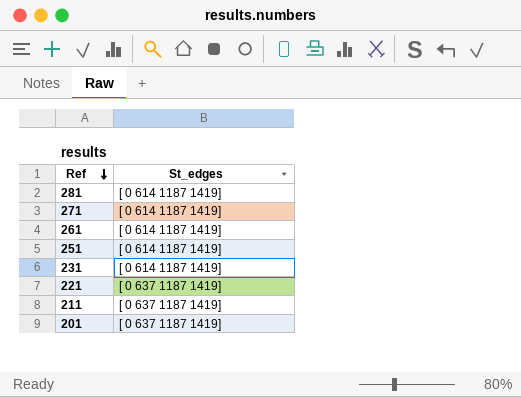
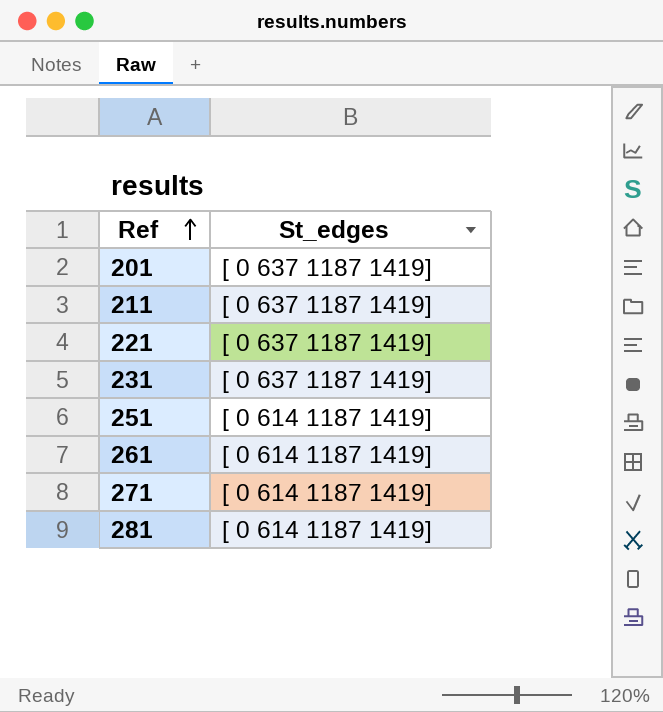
row order: Ref descending -> Ref ascending
231 | St_edges: [ 0 614 1187 1419] -> [ 0 637 1187 1419]

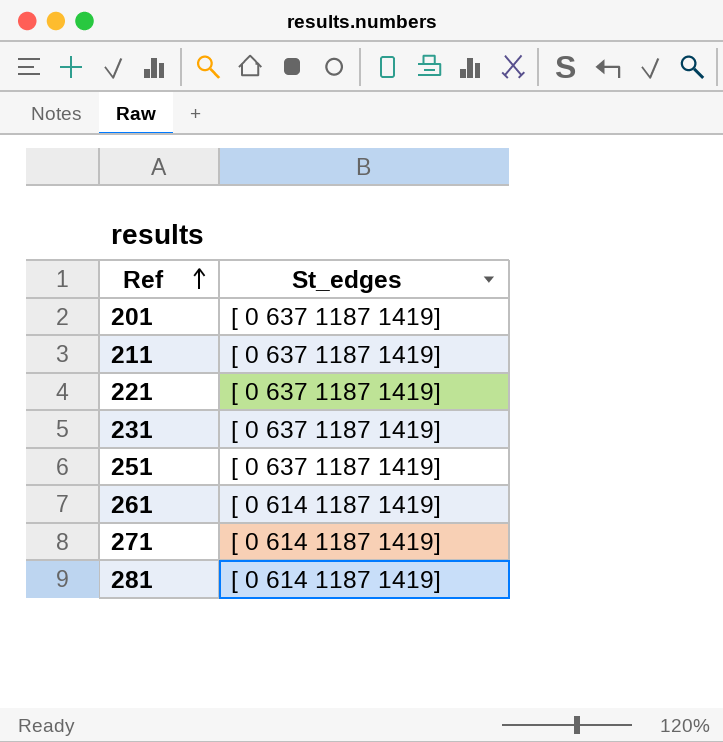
251 | St_edges: [ 0 614 1187 1419] -> [ 0 637 1187 1419]

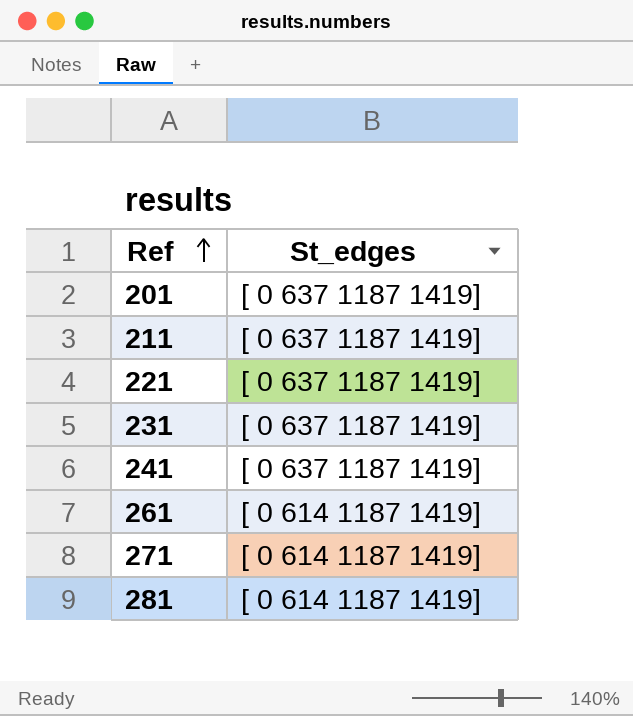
row 251: [ 0 637 1187 1419] -> none
row 241: none -> [ 0 637 1187 1419]

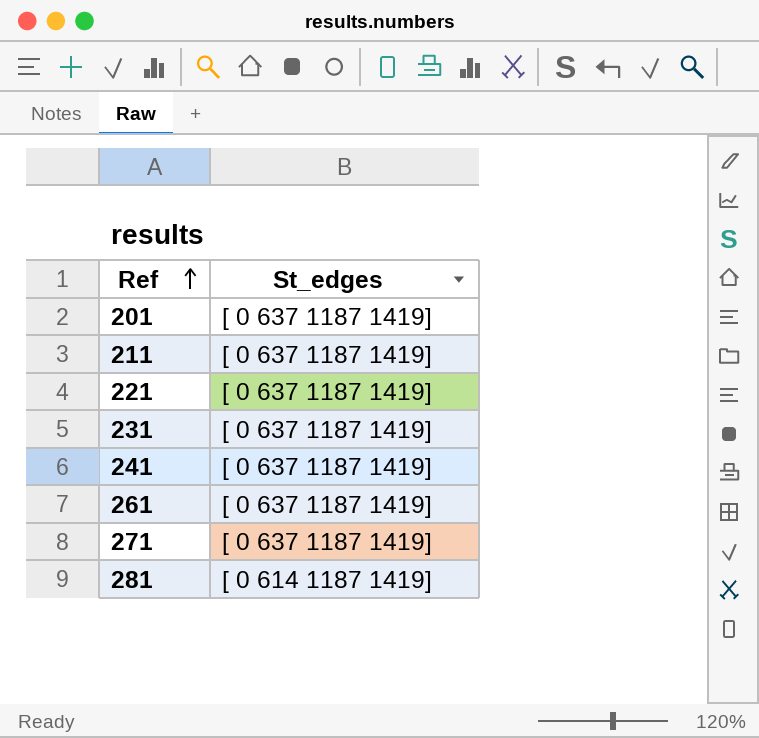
261 | St_edges: [ 0 614 1187 1419] -> [ 0 637 1187 1419]
271 | St_edges: [ 0 614 1187 1419] -> [ 0 637 1187 1419]

